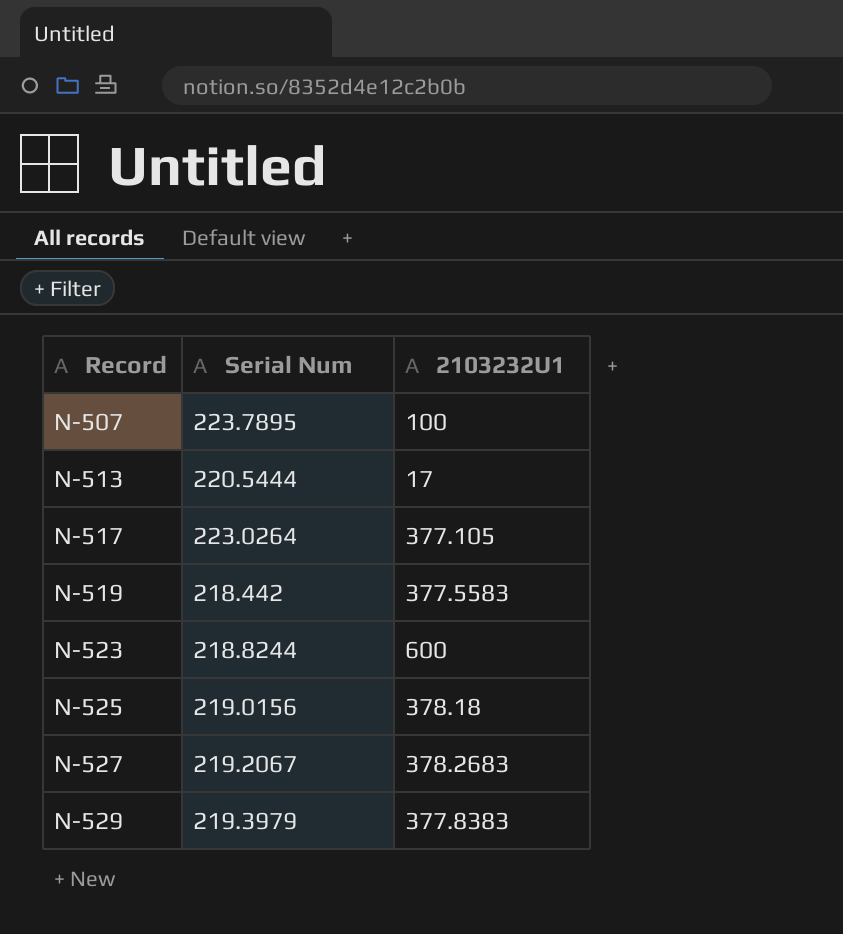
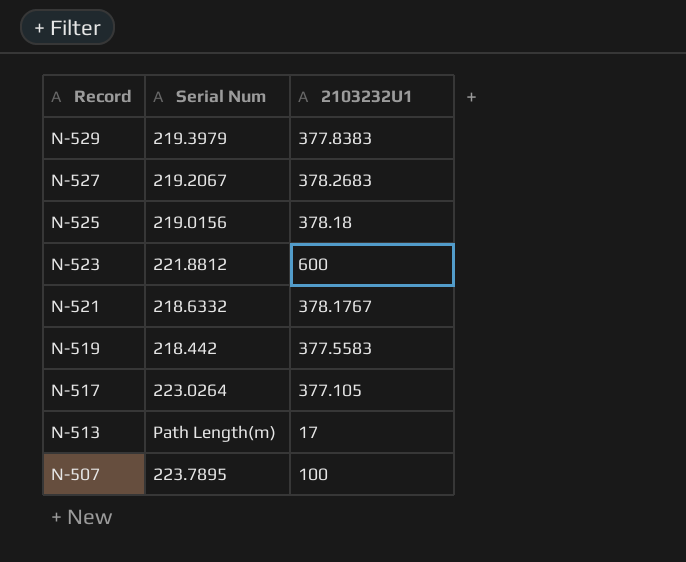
row order: Record ascending -> Record descending
N-523 | Serial Num: 218.8244 -> 221.8812
row N-521: none -> 218.6332 | 378.1767
N-513 | Serial Num: 220.5444 -> Path Length(m)

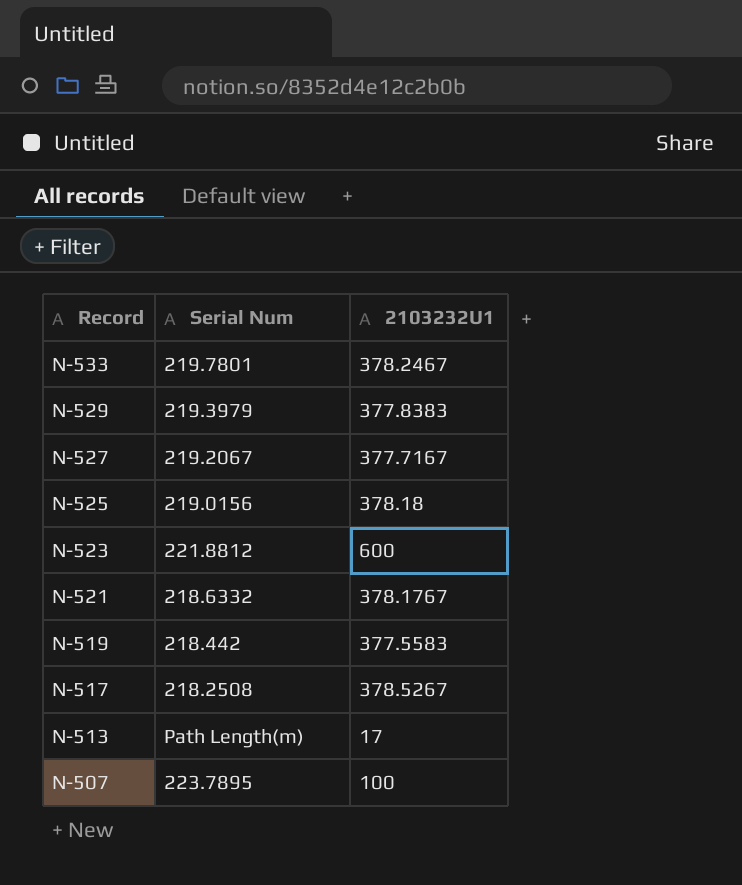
row N-533: none -> 219.7801 | 378.2467
N-527 | 2103232U1: 378.2683 -> 377.7167
N-517 | Serial Num: 223.0264 -> 218.2508
N-517 | 2103232U1: 377.105 -> 378.5267

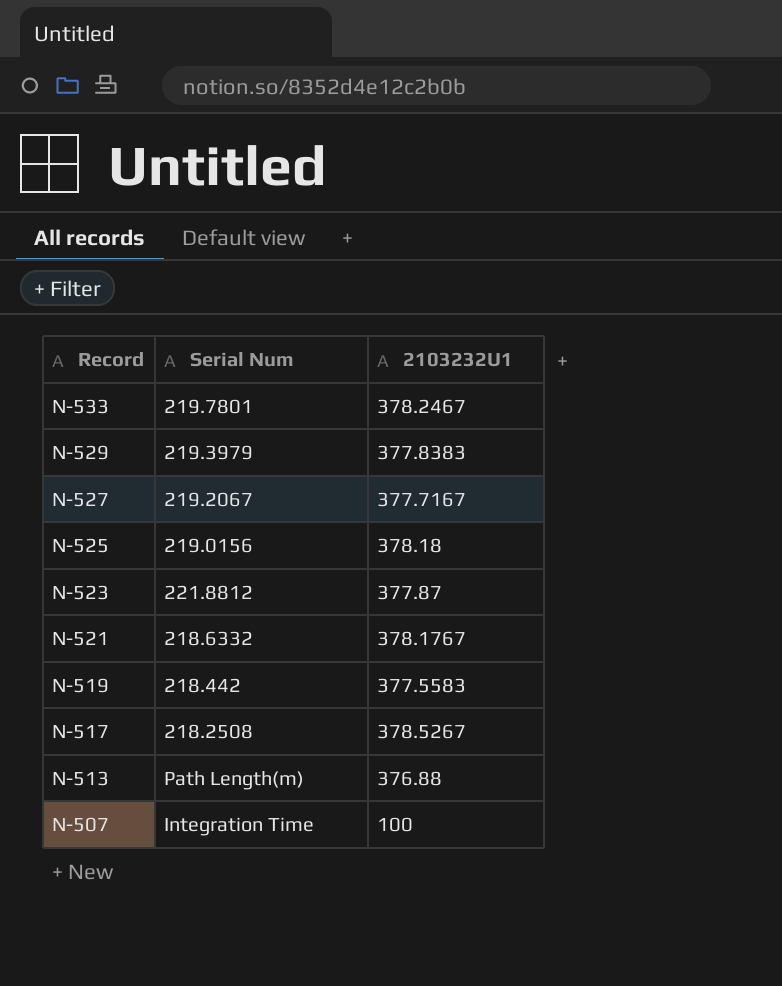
N-523 | 2103232U1: 600 -> 377.87
N-513 | 2103232U1: 17 -> 376.88
N-507 | Serial Num: 223.7895 -> Integration Time

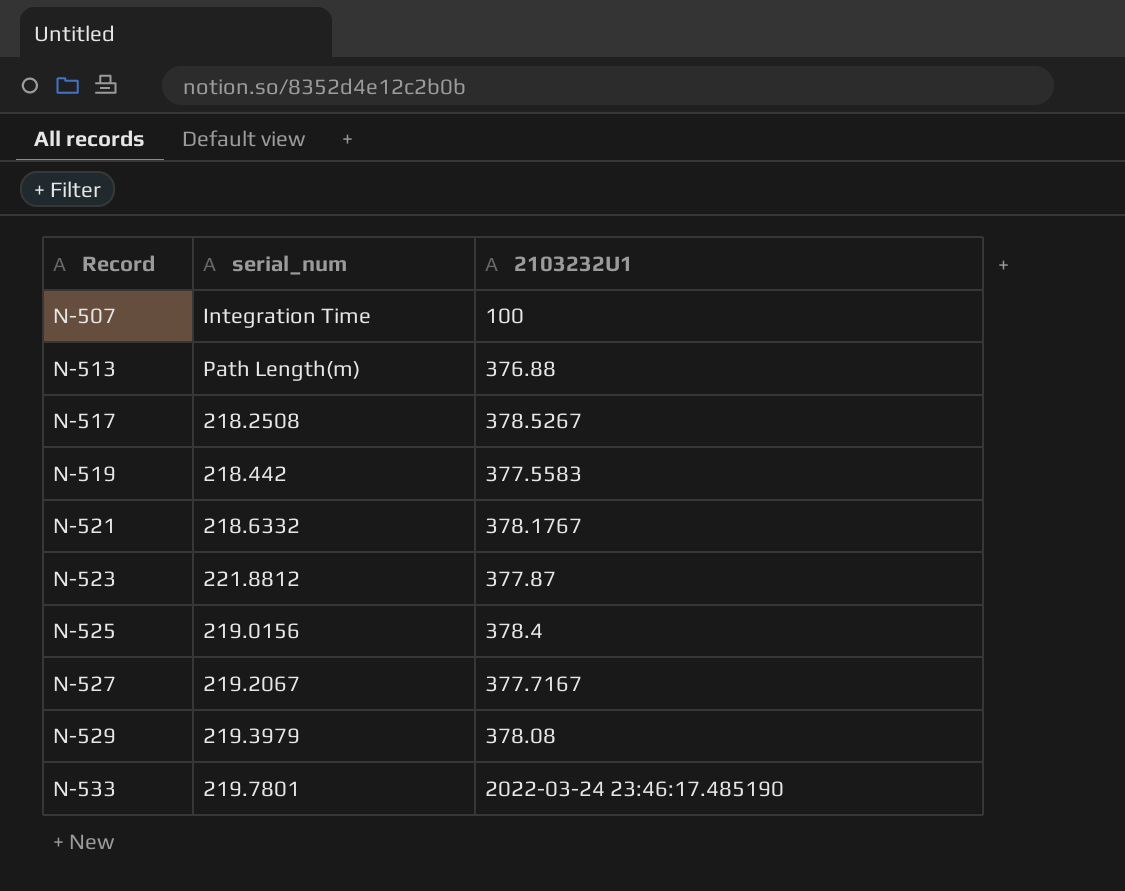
row order: Record descending -> Record ascending
column name: Serial Num -> serial_num
N-525 | 2103232U1: 378.18 -> 378.4
N-529 | 2103232U1: 377.8383 -> 378.08
N-533 | 2103232U1: 378.2467 -> 2022-03-24 23:46:17.485190

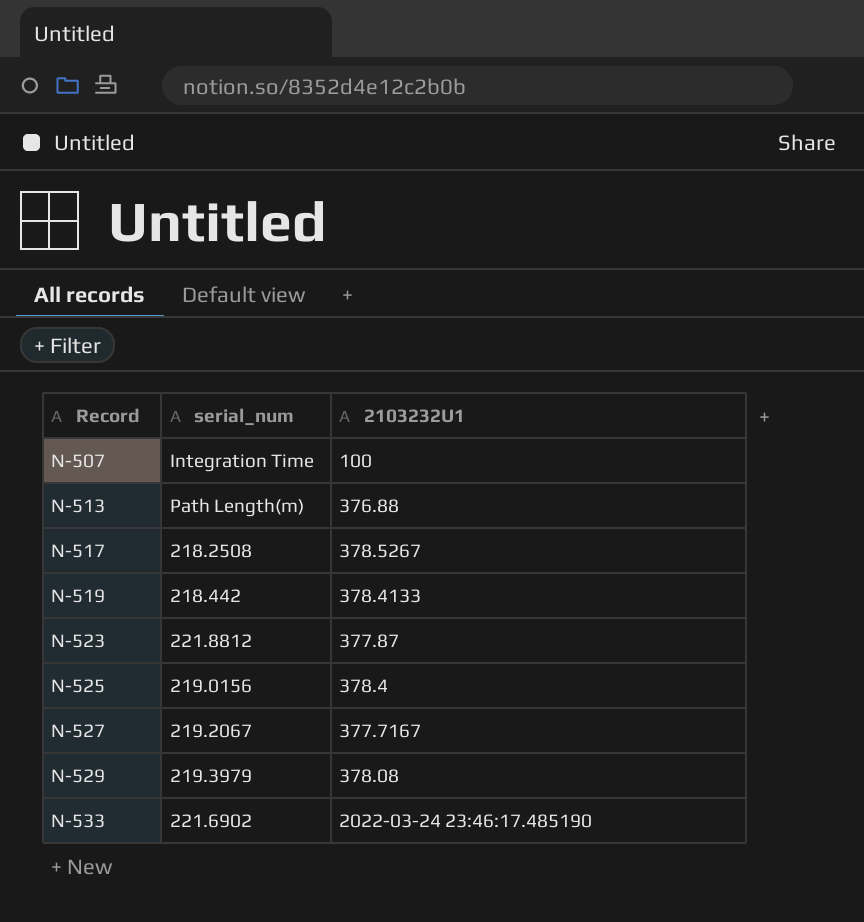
row N-521: 218.6332 | 378.1767 -> none
N-519 | 2103232U1: 377.5583 -> 378.4133
N-533 | serial_num: 219.7801 -> 221.6902

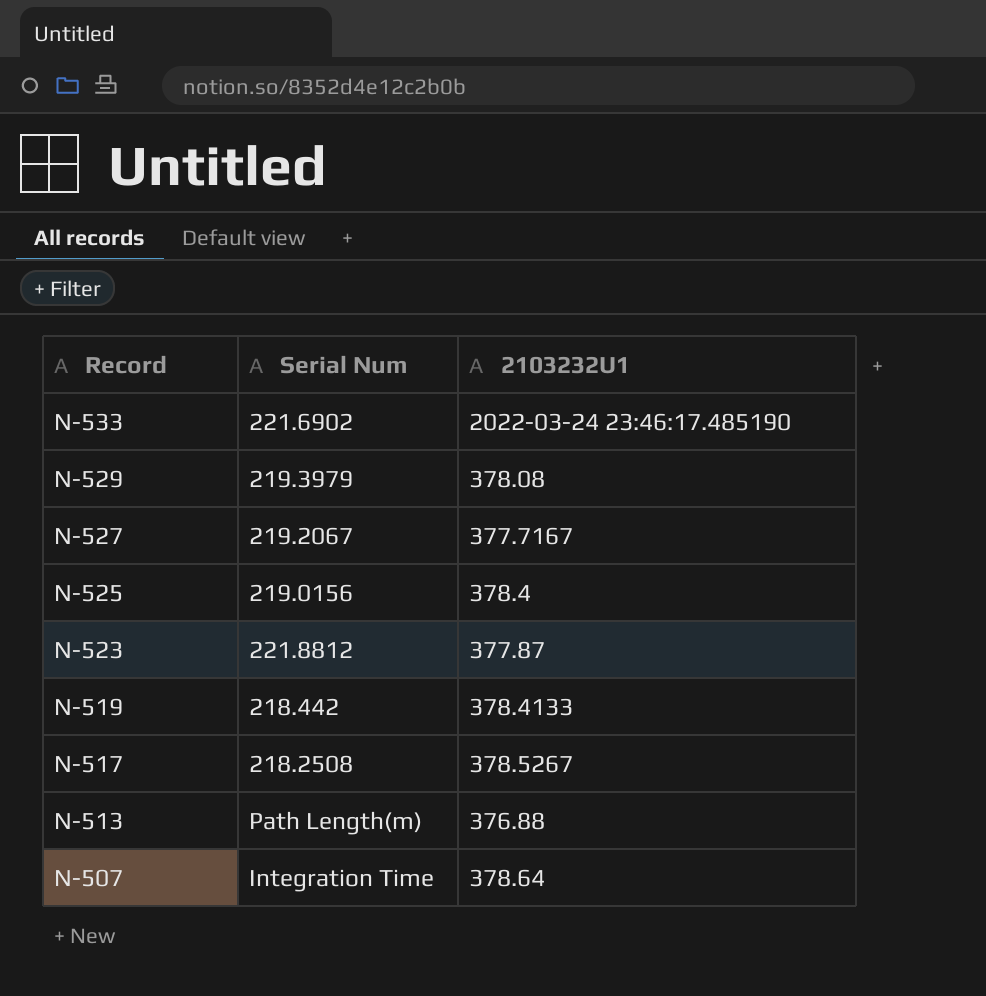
row order: Record ascending -> Record descending
column name: serial_num -> Serial Num
N-507 | 2103232U1: 100 -> 378.64

